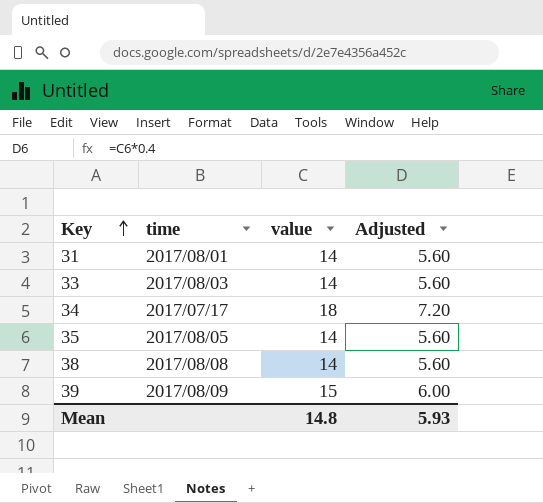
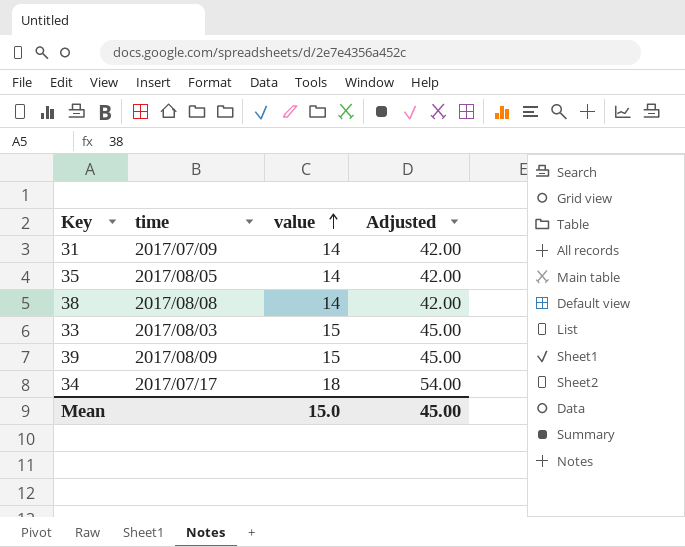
row order: Key ascending -> value ascending
column Adjusted | formula: [value] * 0.4 -> [value] * 3
31 | time: 2017/08/01 -> 2017/07/09
33 | value: 14 -> 15
Mean | value: 14.8 -> 15.0
Mean | Adjusted: 5.93 -> 45.00

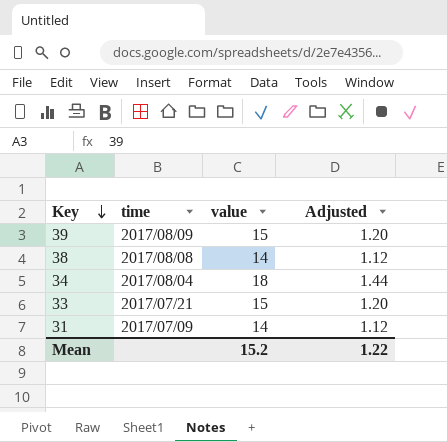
row order: value ascending -> Key descending
column Adjusted | formula: [value] * 3 -> [value] * 0.08
row 35: 2017/08/05 | 14 | 42.00 -> none
34 | time: 2017/07/17 -> 2017/08/04
33 | time: 2017/08/03 -> 2017/07/21
Mean | value: 15.0 -> 15.2
Mean | Adjusted: 45.00 -> 1.22

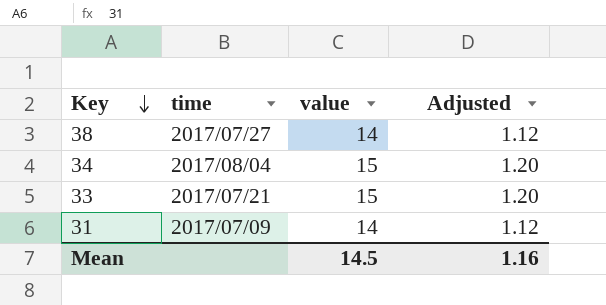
row 39: 2017/08/09 | 15 | 1.20 -> none
38 | time: 2017/08/08 -> 2017/07/27
34 | value: 18 -> 15
34 | Adjusted: 1.44 -> 1.20
Mean | value: 15.2 -> 14.5
Mean | Adjusted: 1.22 -> 1.16

